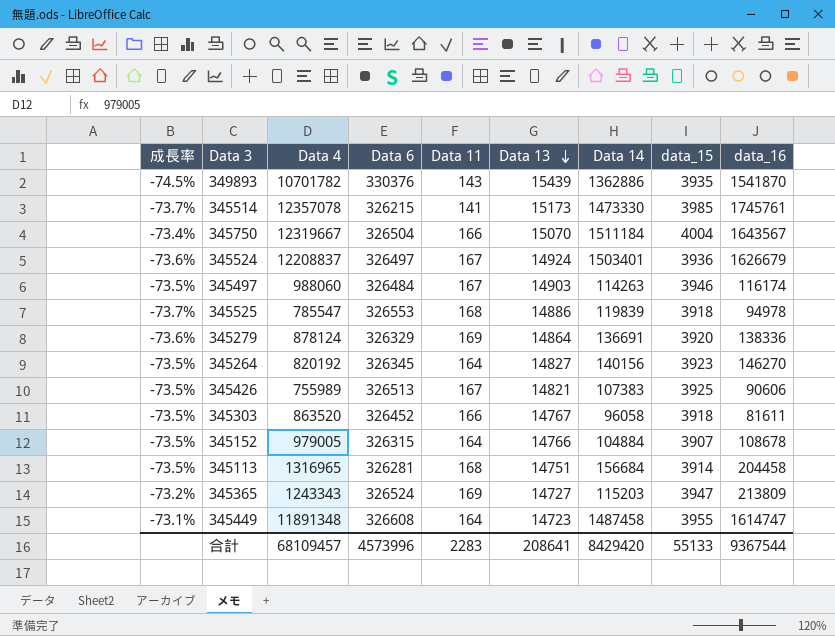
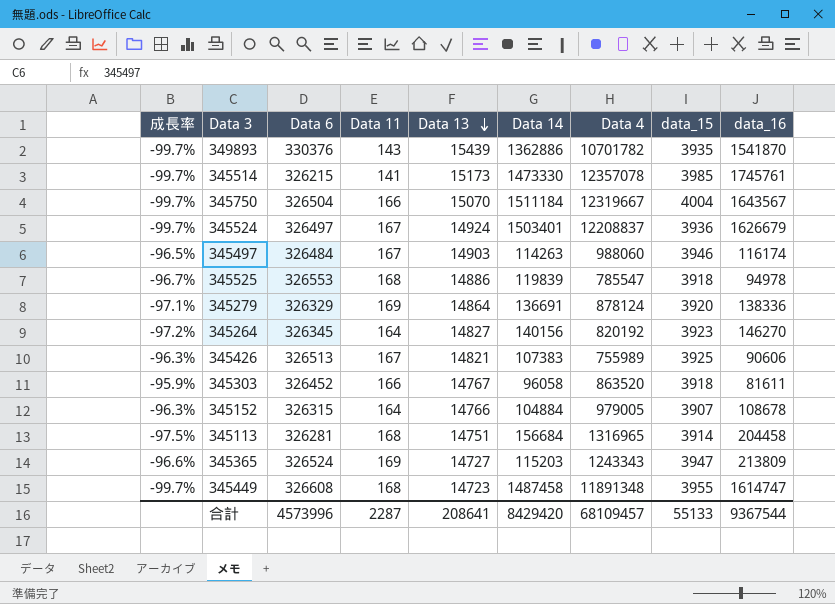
column 成長率 | formula: ([data_15] - [Data 13]) / [Data 13] -> ([data_15] - [Data 14]) / [Data 14]
column Data 4 | position: 3 -> 7
345449 | Data 11: 164 -> 168
合計 | Data 11: 2283 -> 2287

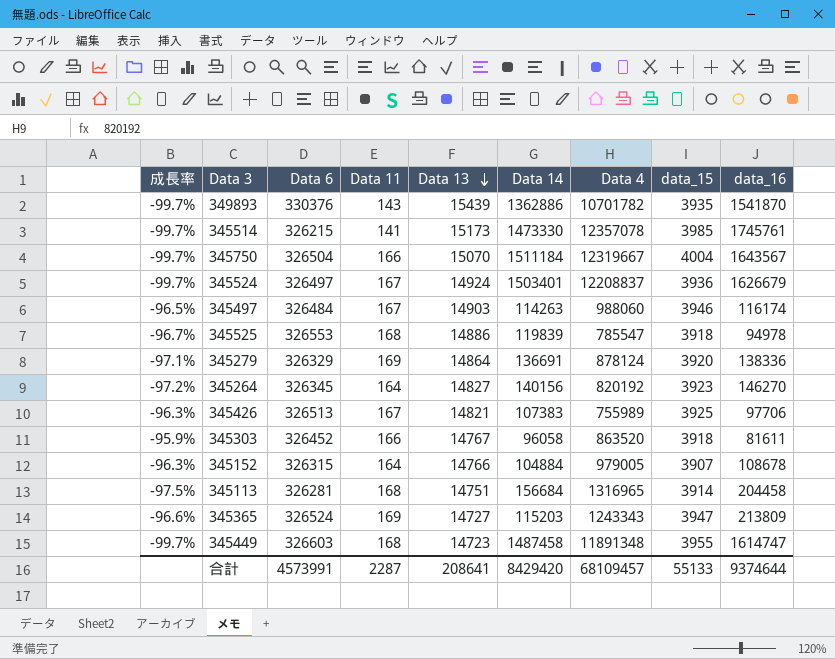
345426 | data_16: 90606 -> 97706
345449 | Data 6: 326608 -> 326603
合計 | Data 6: 4573996 -> 4573991
合計 | data_16: 9367544 -> 9374644

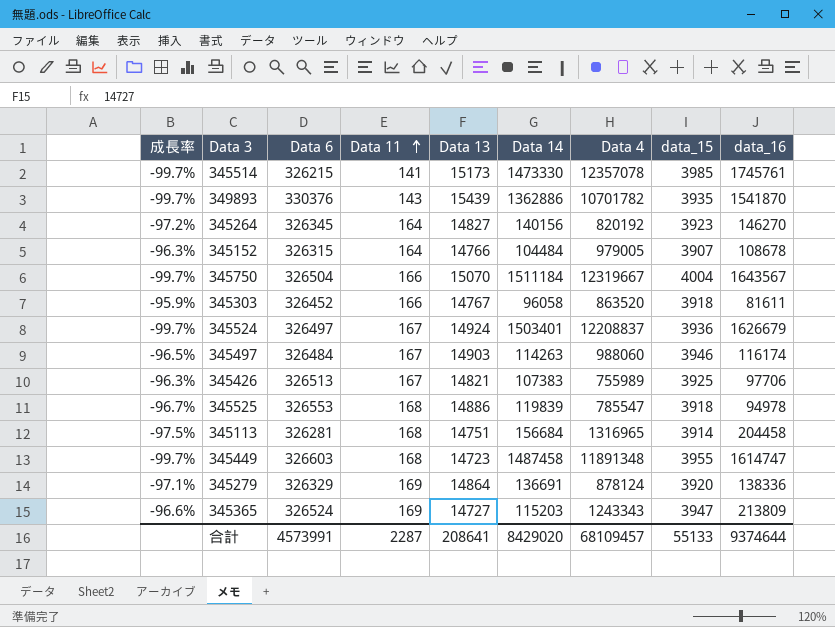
row order: Data 13 descending -> Data 11 ascending
345152 | Data 14: 104884 -> 104484
合計 | Data 14: 8429420 -> 8429020

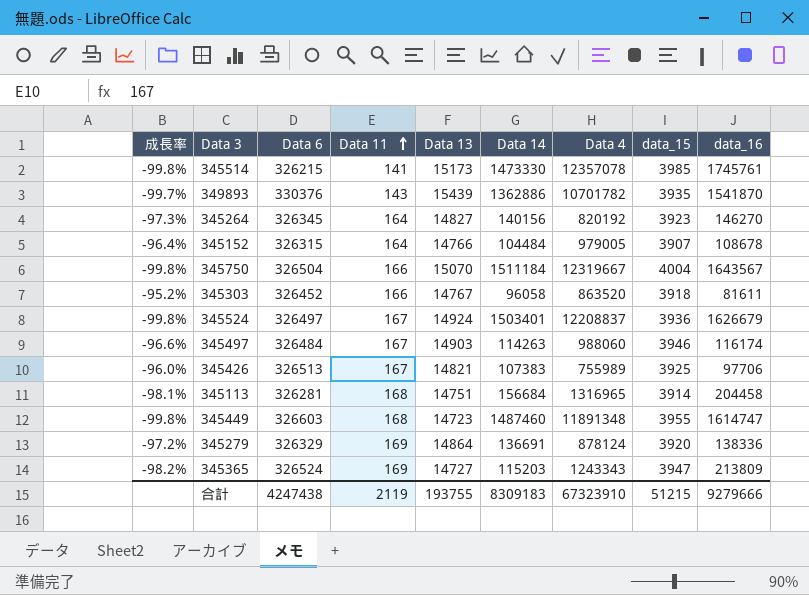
column 成長率 | formula: ([data_15] - [Data 14]) / [Data 14] -> ([data_15] - [data_16]) / [data_16]
row 345525: -96.7% | 326553 | 168 | 14886 | 119839 | 785547 | 3918 | 94978 -> none
345449 | Data 14: 1487458 -> 1487460
合計 | Data 6: 4573991 -> 4247438
合計 | Data 11: 2287 -> 2119
合計 | Data 13: 208641 -> 193755
合計 | Data 14: 8429020 -> 8309183
合計 | Data 4: 68109457 -> 67323910
合計 | data_15: 55133 -> 51215
合計 | data_16: 9374644 -> 9279666

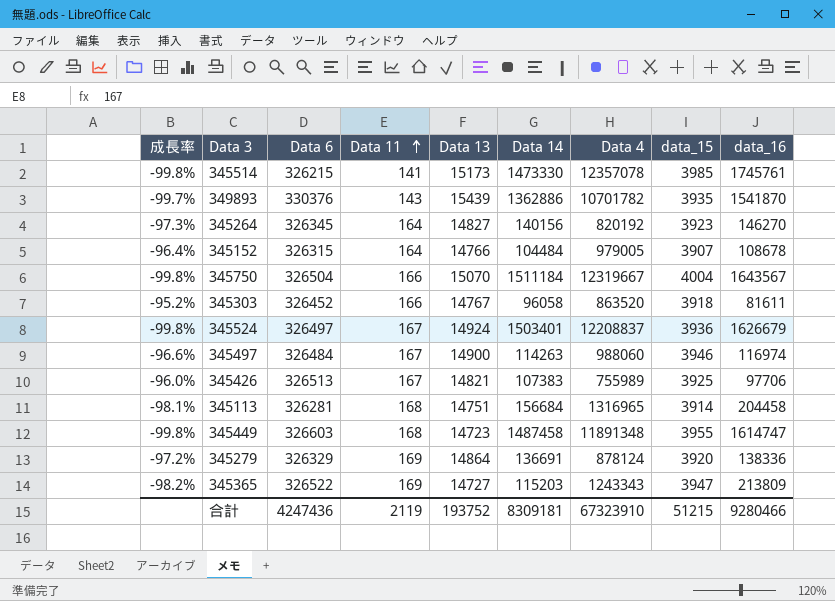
345497 | Data 13: 14903 -> 14900
345497 | data_16: 116174 -> 116974
345449 | Data 14: 1487460 -> 1487458
345365 | Data 6: 326524 -> 326522
合計 | Data 6: 4247438 -> 4247436
合計 | Data 13: 193755 -> 193752
合計 | Data 14: 8309183 -> 8309181
合計 | data_16: 9279666 -> 9280466

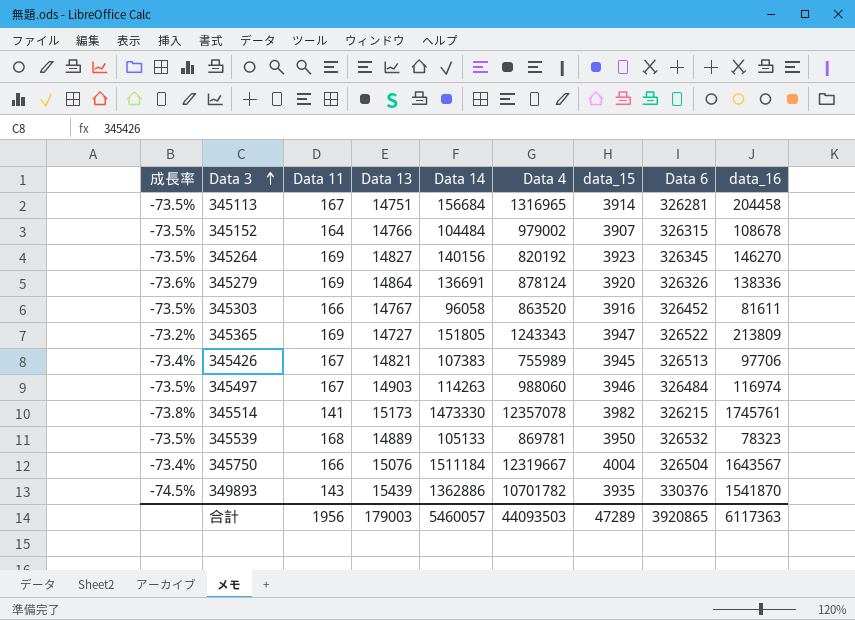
row order: Data 11 ascending -> Data 3 ascending
column 成長率 | formula: ([data_15] - [data_16]) / [data_16] -> ([data_15] - [Data 13]) / [Data 13]
column Data 6 | position: 3 -> 8
row 345524: -99.8% | 326497 | 167 | 14924 | 1503401 | 12208837 | 3936 | 1626679 -> none
row 345449: -99.8% | 326603 | 168 | 14723 | 1487458 | 11891348 | 3955 | 1614747 -> none
345113 | Data 11: 168 -> 167
345152 | Data 4: 979005 -> 979002
345264 | Data 11: 164 -> 169
345279 | Data 6: 326329 -> 326326
345303 | data_15: 3918 -> 3916
345365 | Data 14: 115203 -> 151805
345426 | data_15: 3925 -> 3945
345497 | Data 13: 14900 -> 14903
345514 | data_15: 3985 -> 3982
row 345539: none -> -73.5% | 168 | 14889 | 105133 | 869781 | 3950 | 326532 | 78323
345750 | Data 13: 15070 -> 15076
合計 | Data 11: 2119 -> 1956
合計 | Data 13: 193752 -> 179003
合計 | Data 14: 8309181 -> 5460057
合計 | Data 4: 67323910 -> 44093503
合計 | data_15: 51215 -> 47289
合計 | Data 6: 4247436 -> 3920865
合計 | data_16: 9280466 -> 6117363

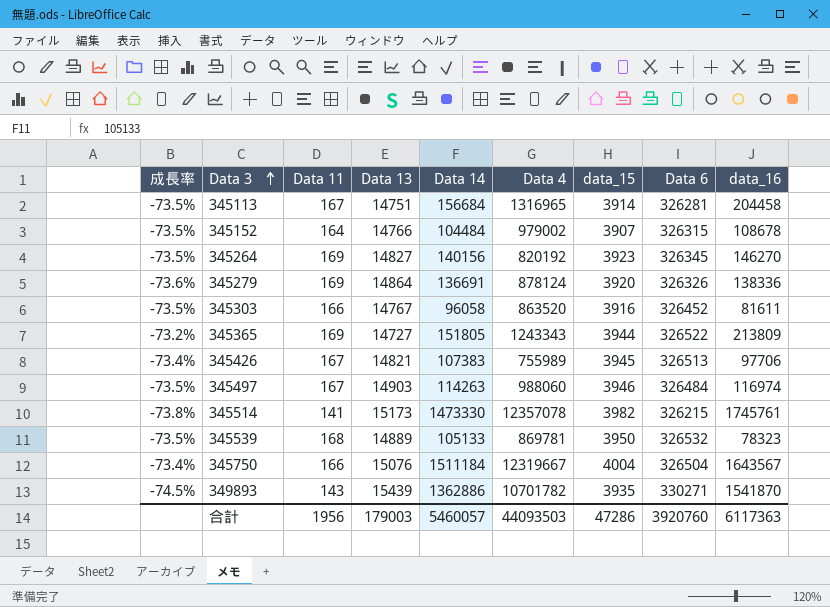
345365 | data_15: 3947 -> 3944
349893 | Data 6: 330376 -> 330271
合計 | data_15: 47289 -> 47286
合計 | Data 6: 3920865 -> 3920760

